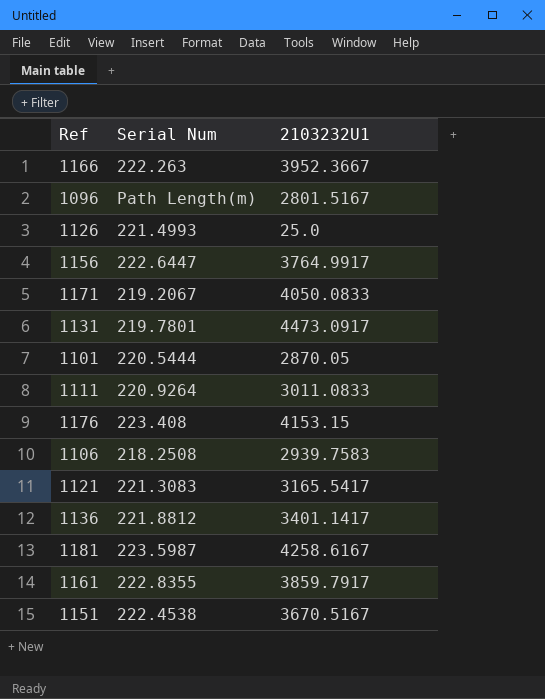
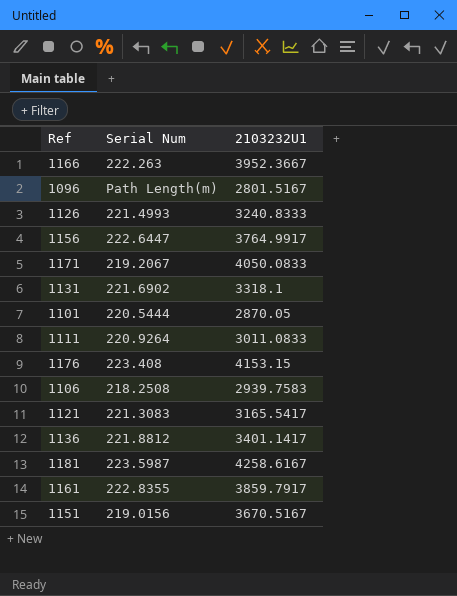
1126 | 2103232U1: 25.0 -> 3240.8333
1131 | Serial Num: 219.7801 -> 221.6902
1131 | 2103232U1: 4473.0917 -> 3318.1
1151 | Serial Num: 222.4538 -> 219.0156

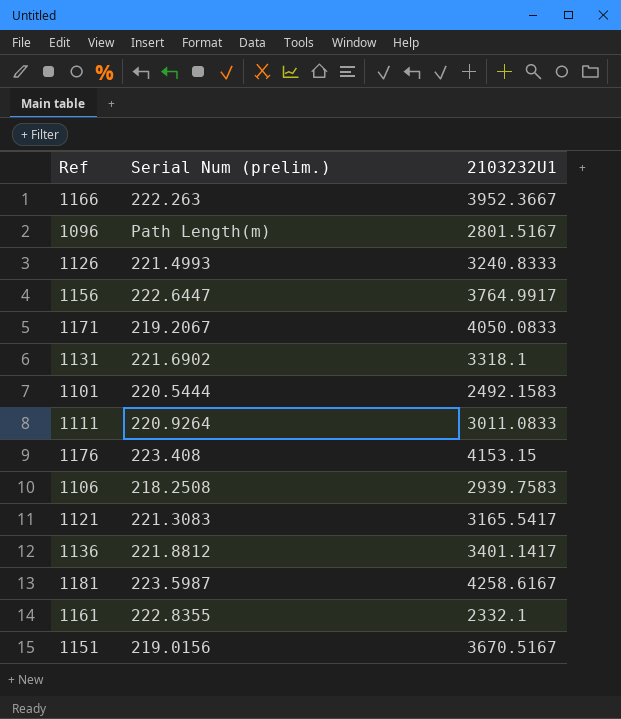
column name: Serial Num -> Serial Num (prelim.)
1101 | 2103232U1: 2870.05 -> 2492.1583
1161 | 2103232U1: 3859.7917 -> 2332.1

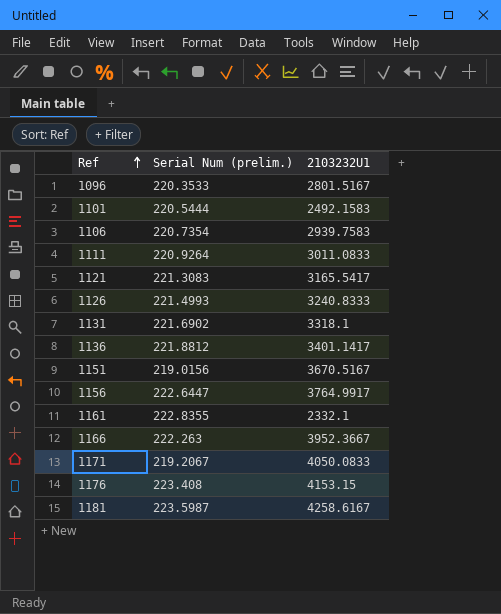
row order: none -> Ref ascending
1096 | Serial Num (prelim.): Path Length(m) -> 220.3533
1106 | Serial Num (prelim.): 218.2508 -> 220.7354

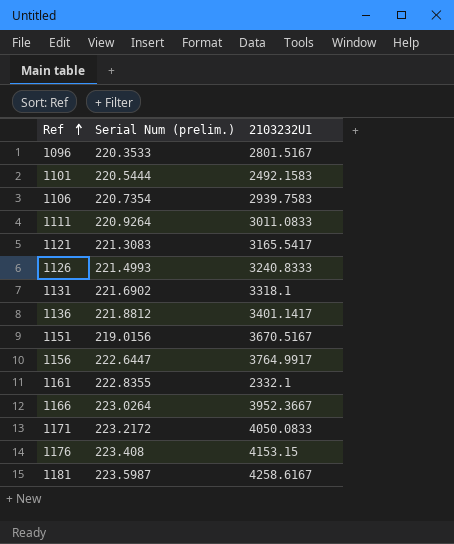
1166 | Serial Num (prelim.): 222.263 -> 223.0264
1171 | Serial Num (prelim.): 219.2067 -> 223.2172

